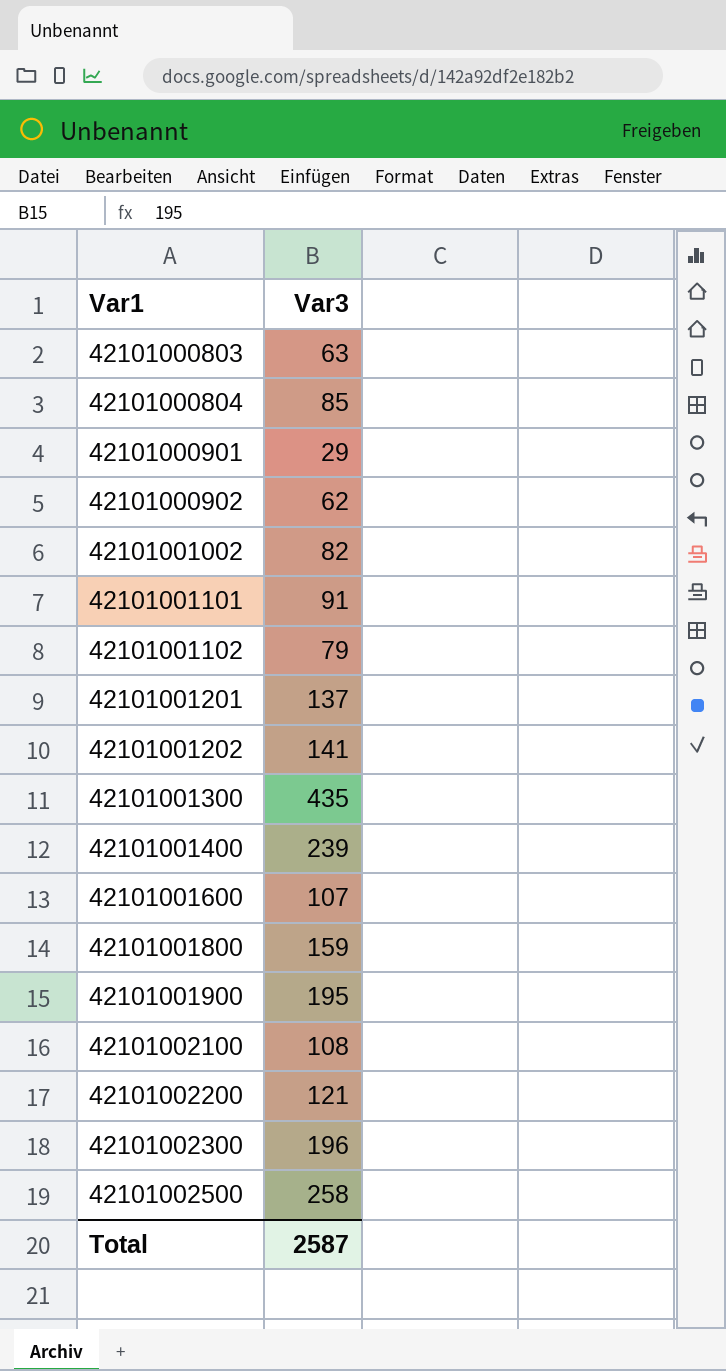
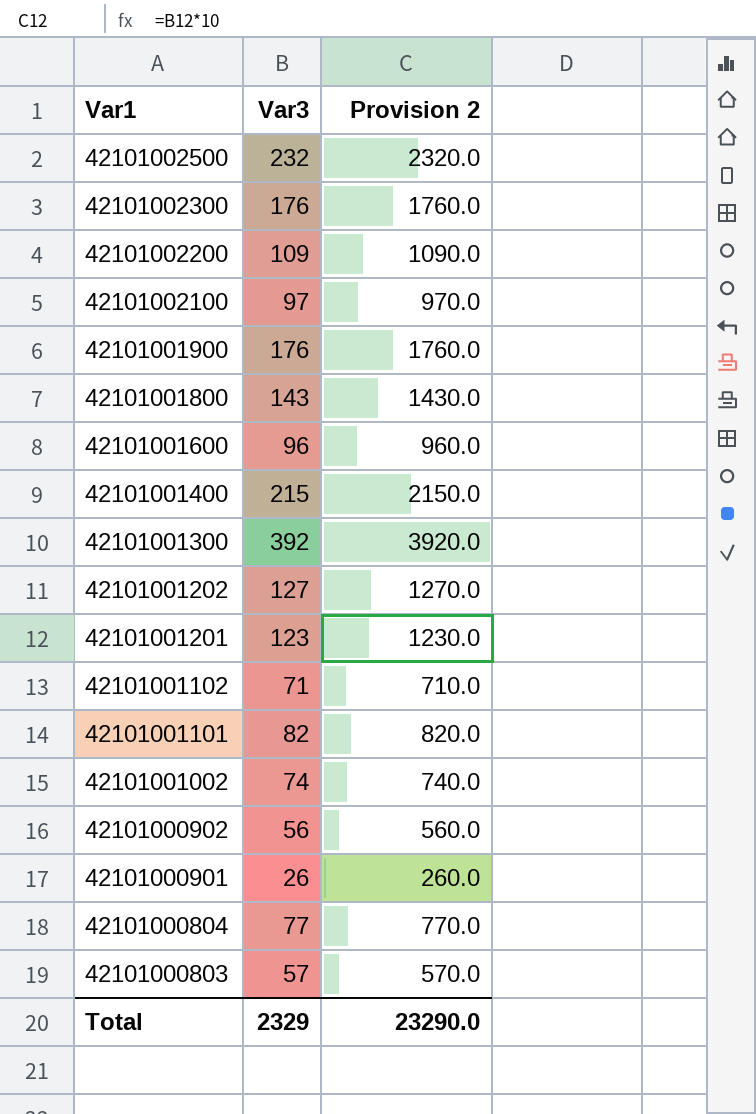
row order: Var1 ascending -> Var1 descending
column Provision 2 | formula: none -> [Var3] * 10
42101002500 | Var3: 258 -> 232
42101002300 | Var3: 196 -> 176
42101002200 | Var3: 121 -> 109
42101002100 | Var3: 108 -> 97
42101001900 | Var3: 195 -> 176
42101001800 | Var3: 159 -> 143
42101001600 | Var3: 107 -> 96
42101001400 | Var3: 239 -> 215
42101001300 | Var3: 435 -> 392
42101001202 | Var3: 141 -> 127
42101001201 | Var3: 137 -> 123
42101001102 | Var3: 79 -> 71
42101001101 | Var3: 91 -> 82
42101001002 | Var3: 82 -> 74
42101000902 | Var3: 62 -> 56
42101000901 | Var3: 29 -> 26
42101000804 | Var3: 85 -> 77
42101000803 | Var3: 63 -> 57
Total | Var3: 2587 -> 2329

